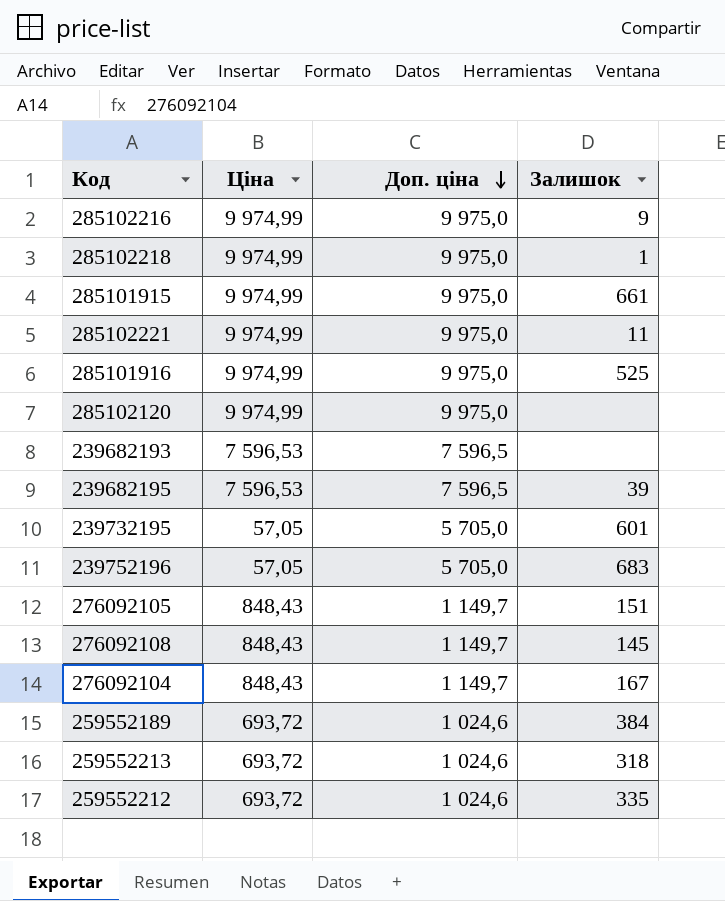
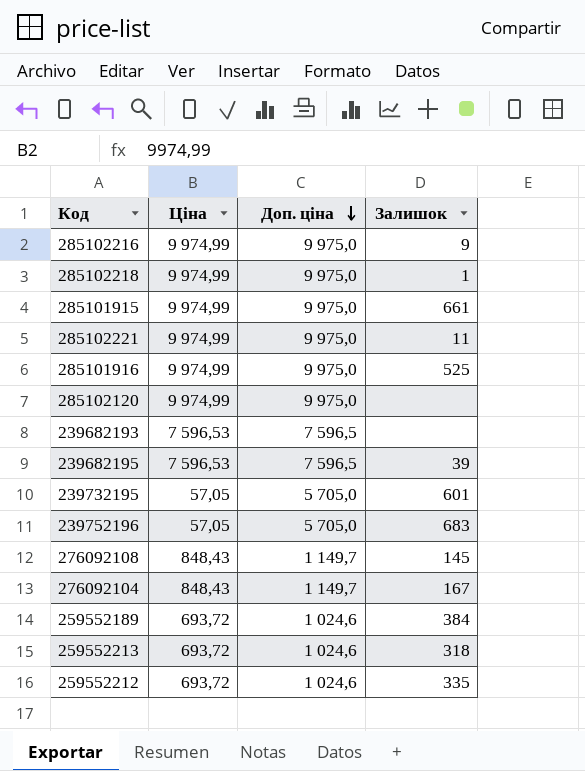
row 276092105: 848,43 | 1 149,7 | 151 -> none

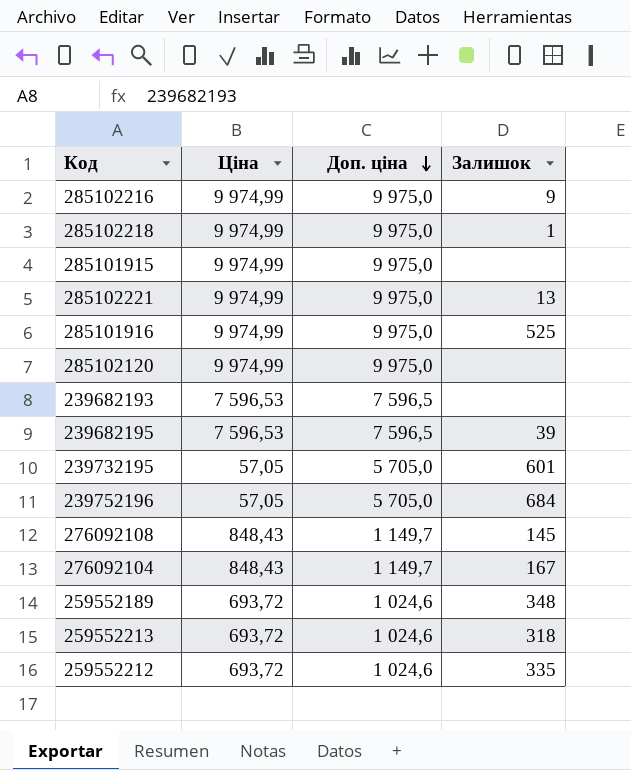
285101915 | Залишок: 661 -> none
285102221 | Залишок: 11 -> 13
239752196 | Залишок: 683 -> 684
259552189 | Залишок: 384 -> 348

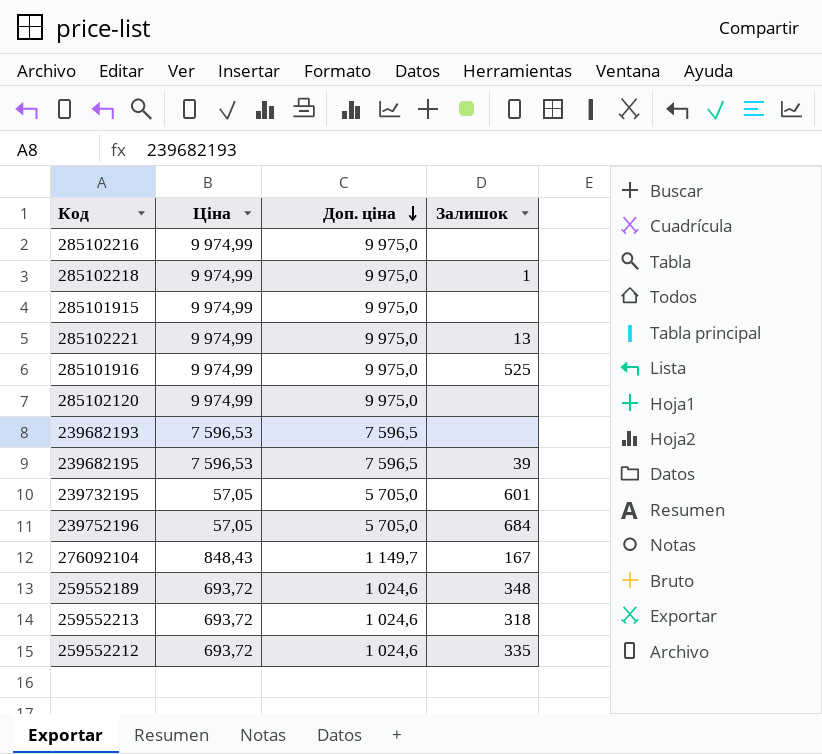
row 276092108: 848,43 | 1 149,7 | 145 -> none
285102216 | Залишок: 9 -> none

